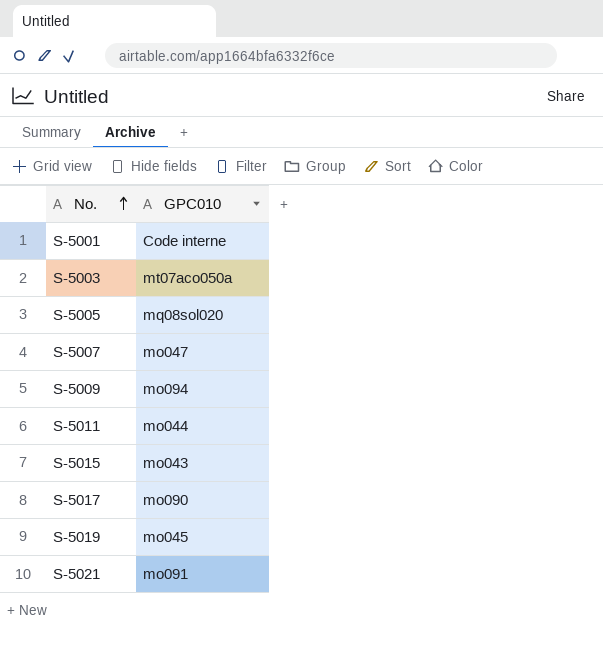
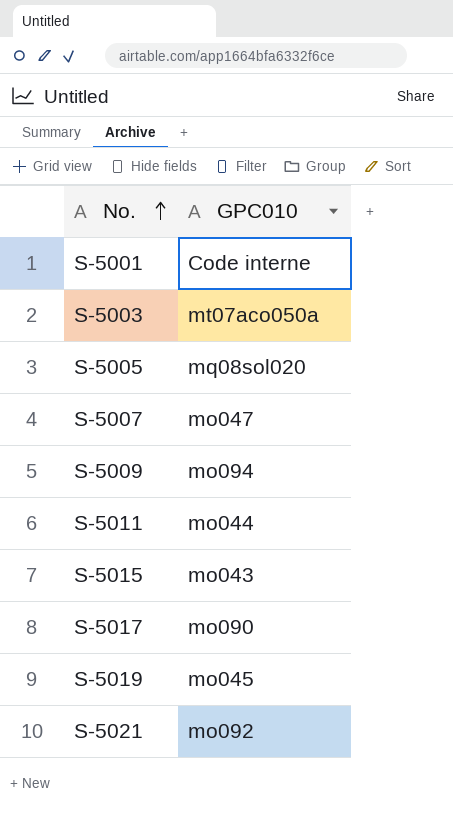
S-5021 | GPC010: mo091 -> mo092

